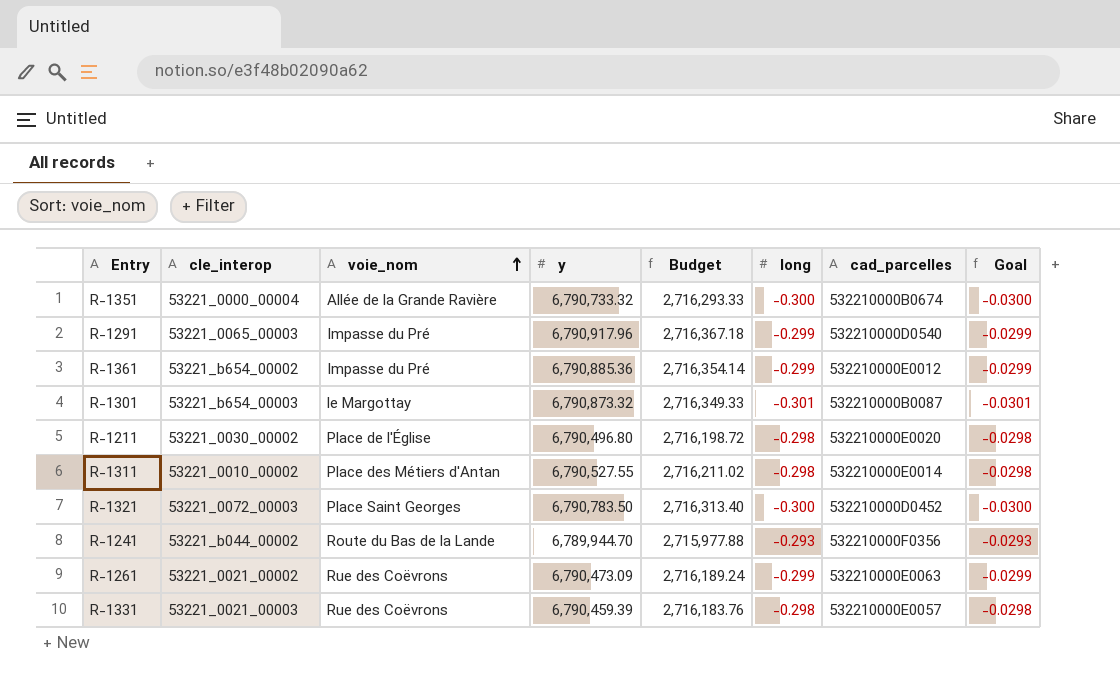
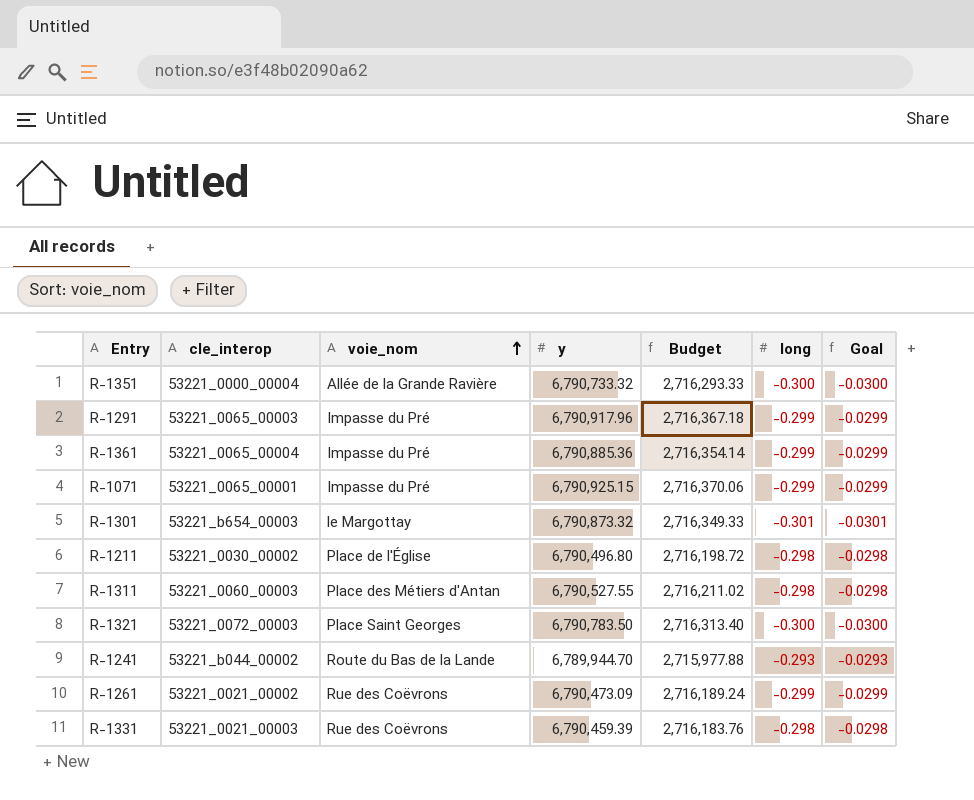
column cad_parcelles | position: 7 -> none
R-1361 | cle_interop: 53221_b654_00002 -> 53221_0065_00004
row R-1071: none -> 53221_0065_00001 | Impasse du Pré | 6,790,925.15 | 2,716,370.06 | -0.299 | -0.0299
R-1311 | cle_interop: 53221_0010_00002 -> 53221_0060_00003

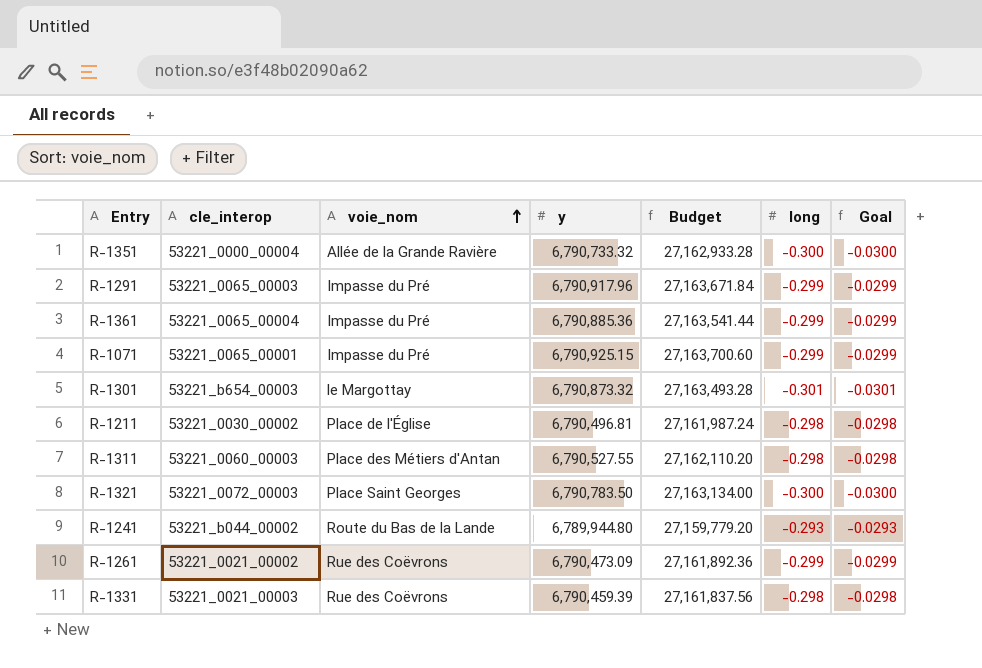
column Budget | formula: [y] * 0.4 -> [y] * 4
R-1211 | y: 6,790,496.80 -> 6,790,496.81
R-1241 | y: 6,789,944.70 -> 6,789,944.80

